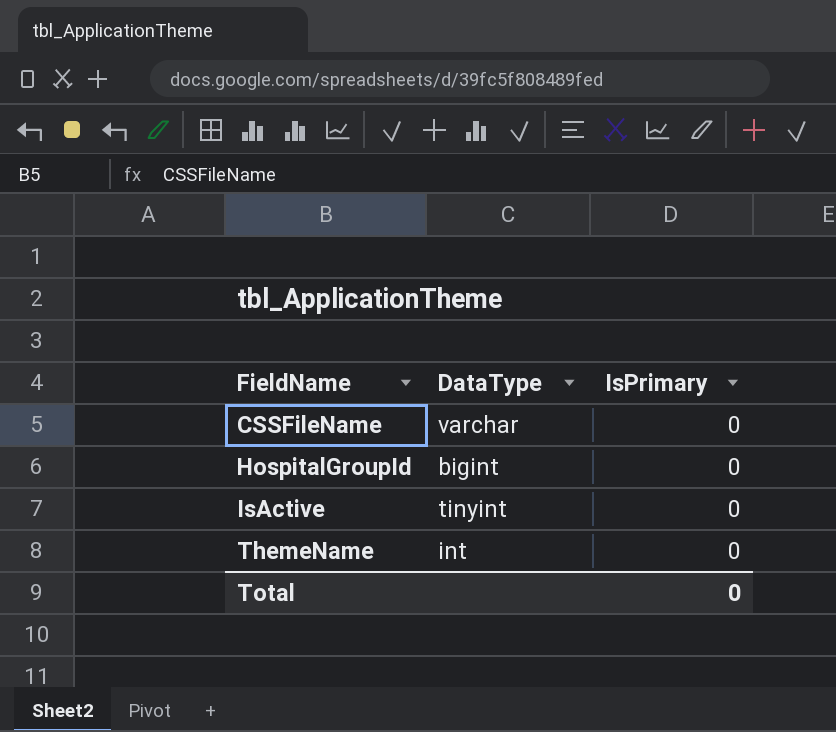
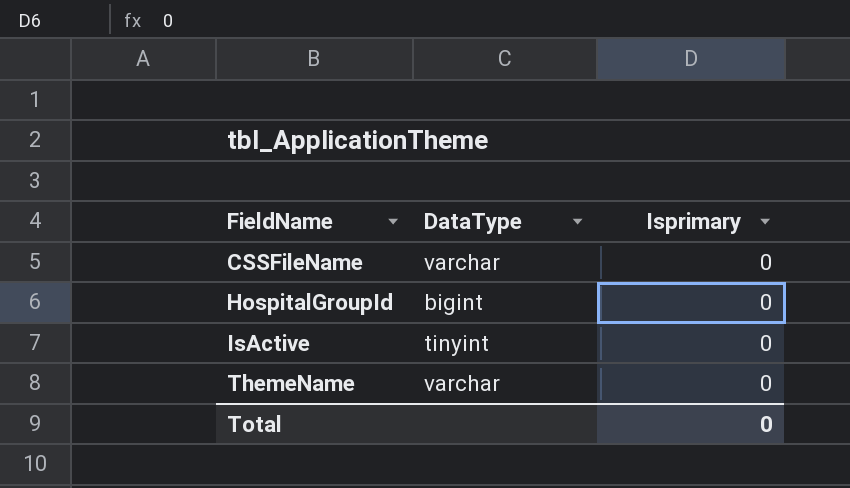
column name: IsPrimary -> Isprimary
ThemeName | DataType: int -> varchar

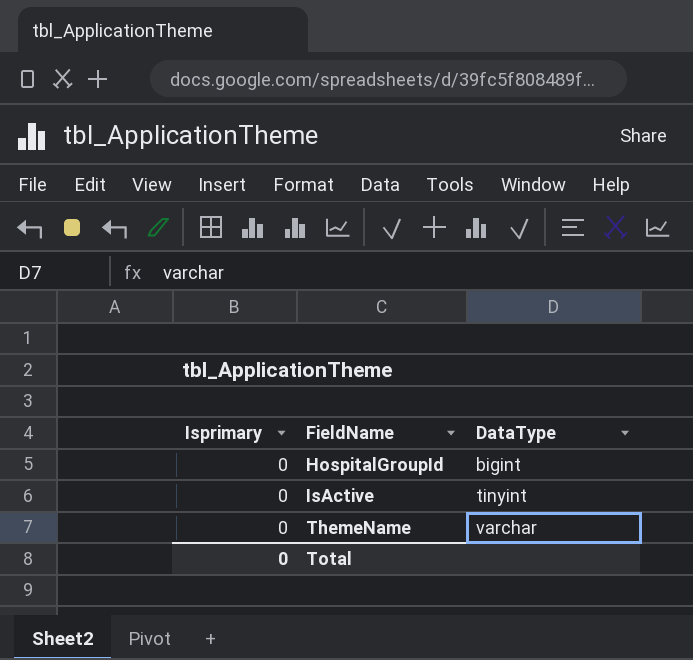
column Isprimary | position: 3 -> 1
row CSSFileName: varchar | 0 -> none

